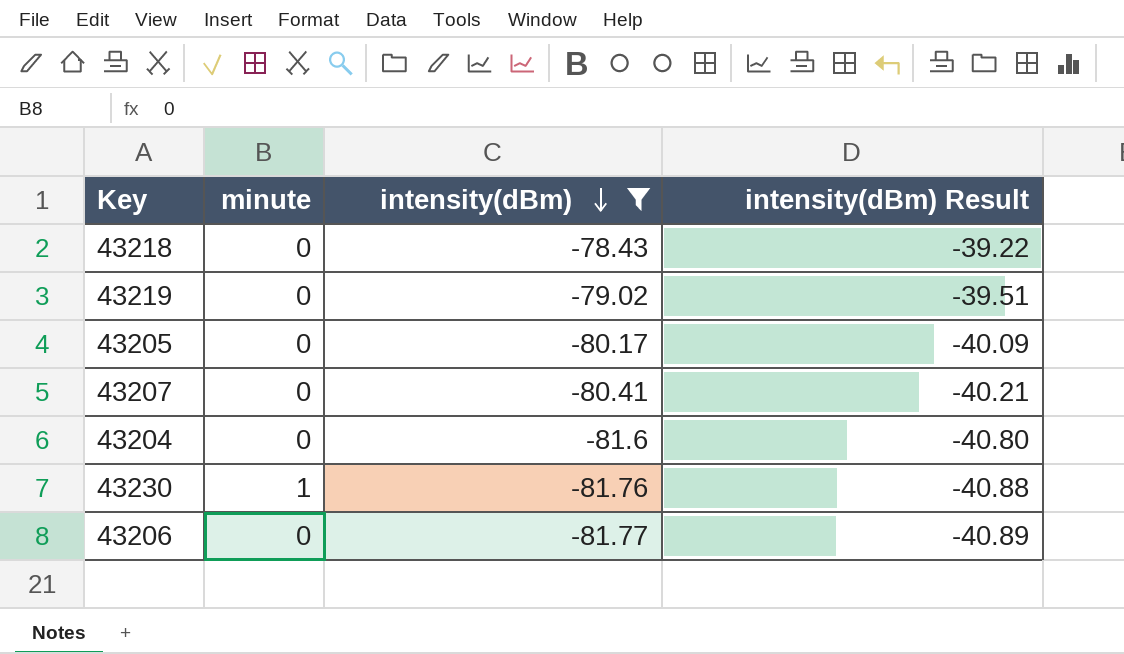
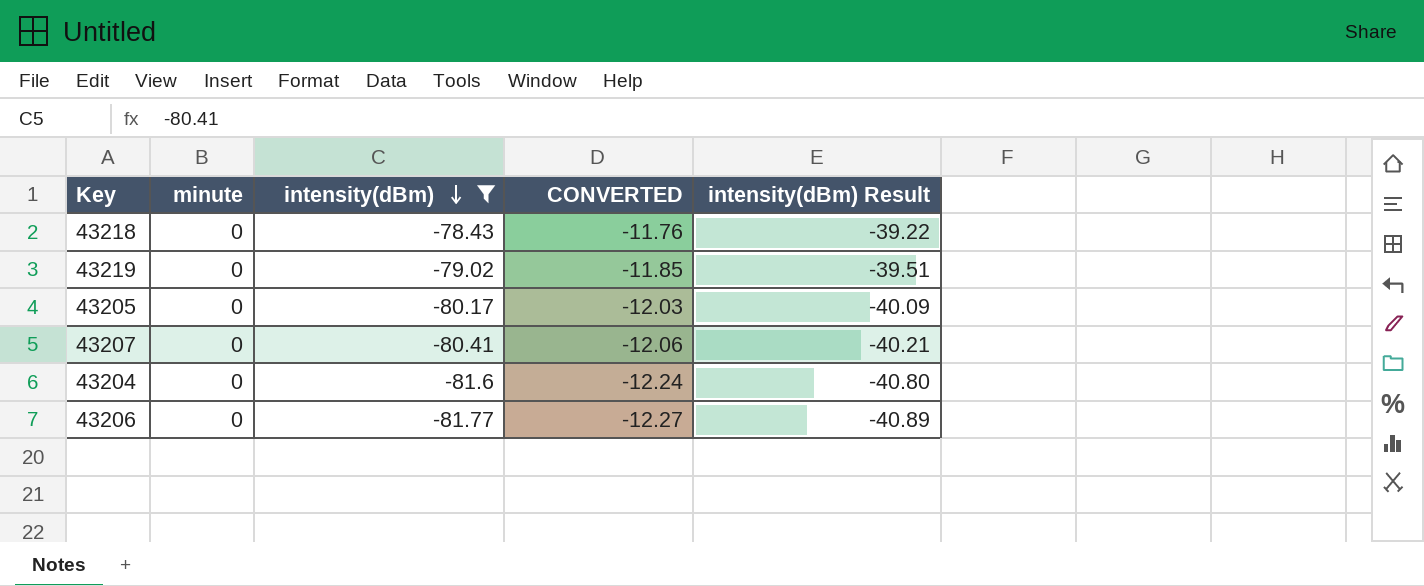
column CONVERTED | formula: none -> [intensity(dBm)] * 0.15
row 43230: 1 | -81.76 | -40.88 -> none

